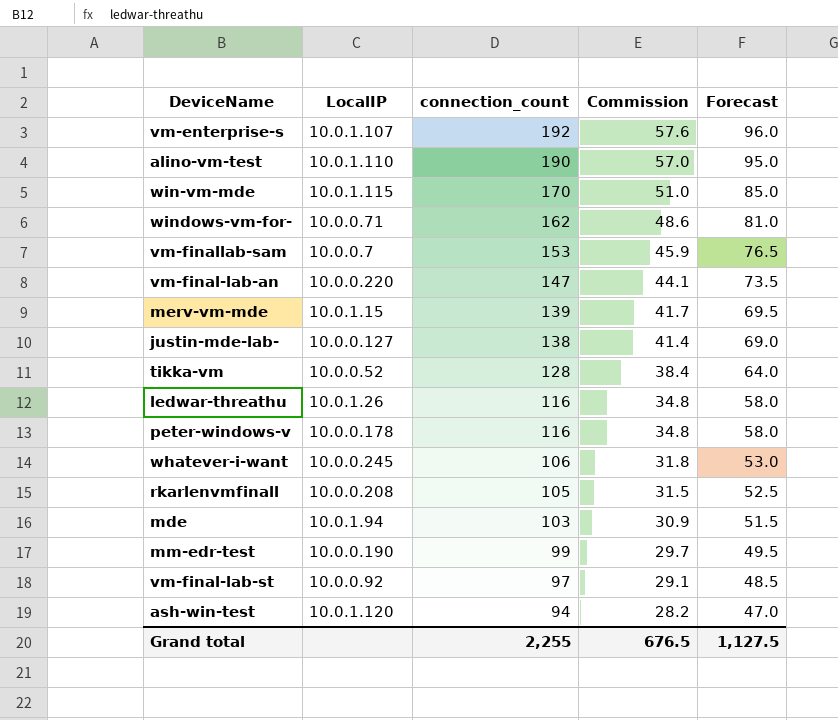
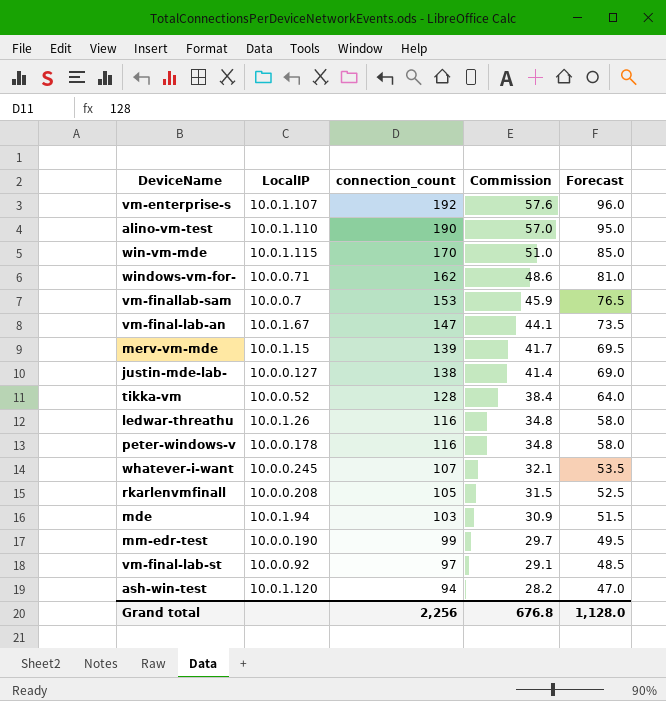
vm-final-lab-an | LocalIP: 10.0.0.220 -> 10.0.1.67
whatever-i-want | connection_count: 106 -> 107
whatever-i-want | Commission: 31.8 -> 32.1
whatever-i-want | Forecast: 53.0 -> 53.5
Grand total | connection_count: 2,255 -> 2,256
Grand total | Commission: 676.5 -> 676.8
Grand total | Forecast: 1,127.5 -> 1,128.0

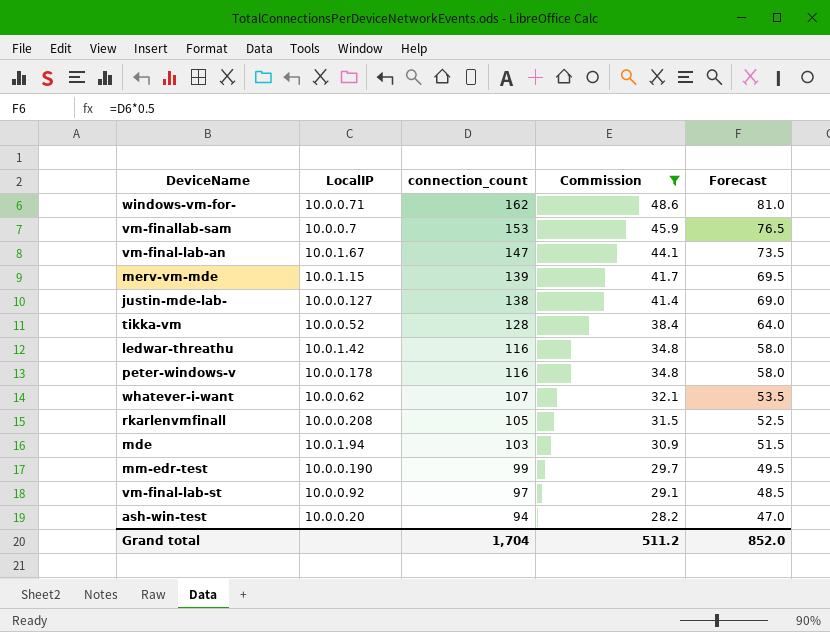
filter: none -> Commission <= 48.6
ledwar-threathu | LocalIP: 10.0.1.26 -> 10.0.1.42
whatever-i-want | LocalIP: 10.0.0.245 -> 10.0.0.62
ash-win-test | LocalIP: 10.0.1.120 -> 10.0.0.20
Grand total | connection_count: 2,256 -> 1,704
Grand total | Commission: 676.8 -> 511.2
Grand total | Forecast: 1,128.0 -> 852.0

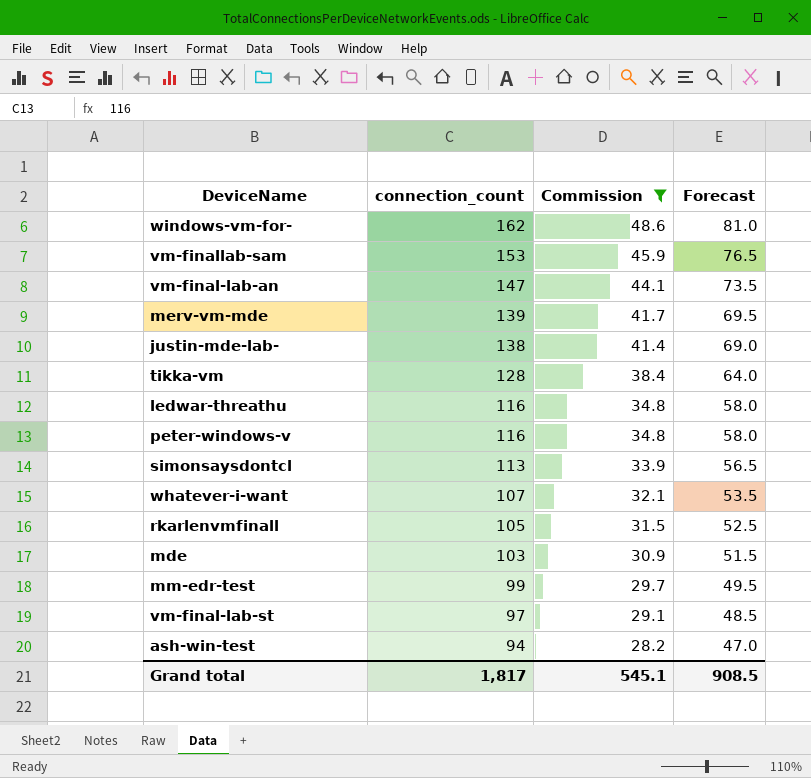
column LocalIP | position: 2 -> none
row simonsaysdontcl: none -> 113 | 33.9 | 56.5
Grand total | connection_count: 1,704 -> 1,817
Grand total | Commission: 511.2 -> 545.1
Grand total | Forecast: 852.0 -> 908.5

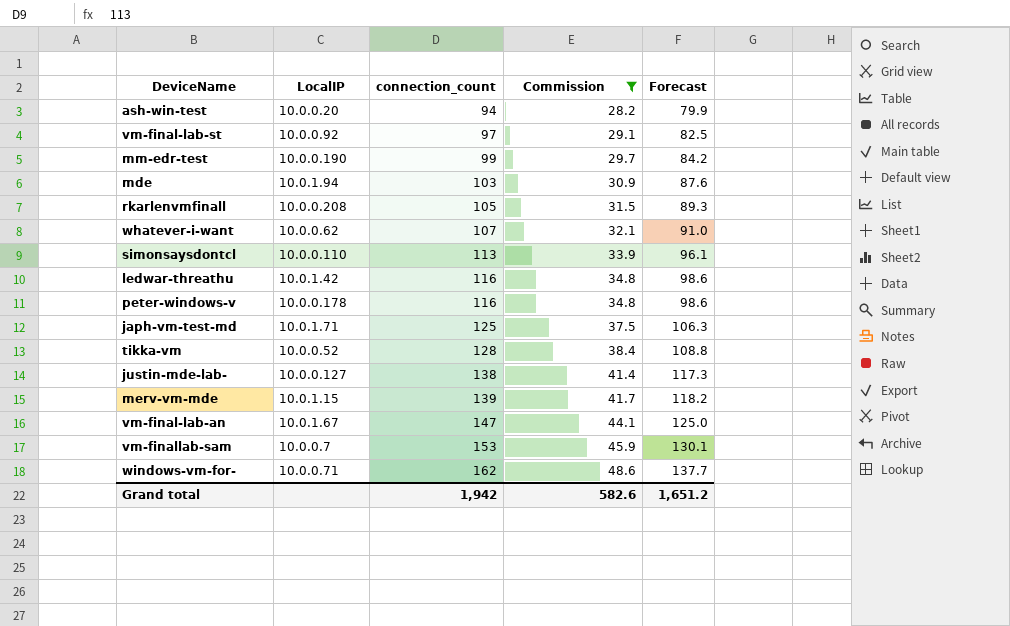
row order: connection_count descending -> connection_count ascending
column LocalIP | position: none -> 2
column Forecast | formula: [connection_count] * 0.5 -> [connection_count] * 0.85
row japh-vm-test-md: none -> 10.0.1.71 | 125 | 37.5 | 106.3
Grand total | connection_count: 1,817 -> 1,942
Grand total | Commission: 545.1 -> 582.6
Grand total | Forecast: 908.5 -> 1,651.2

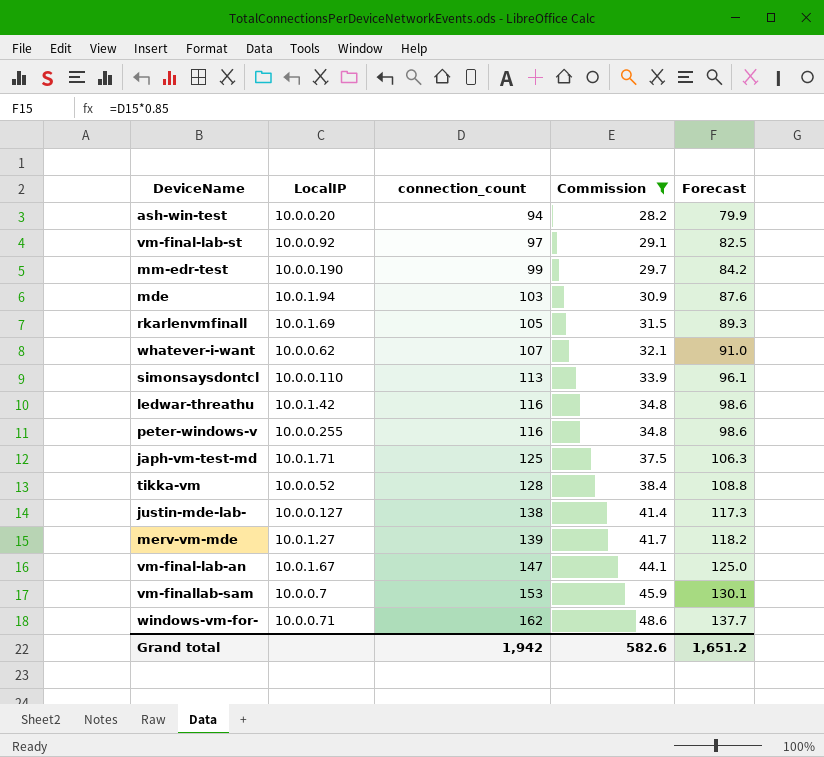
rkarlenvmfinall | LocalIP: 10.0.0.208 -> 10.0.1.69
peter-windows-v | LocalIP: 10.0.0.178 -> 10.0.0.255
merv-vm-mde | LocalIP: 10.0.1.15 -> 10.0.1.27

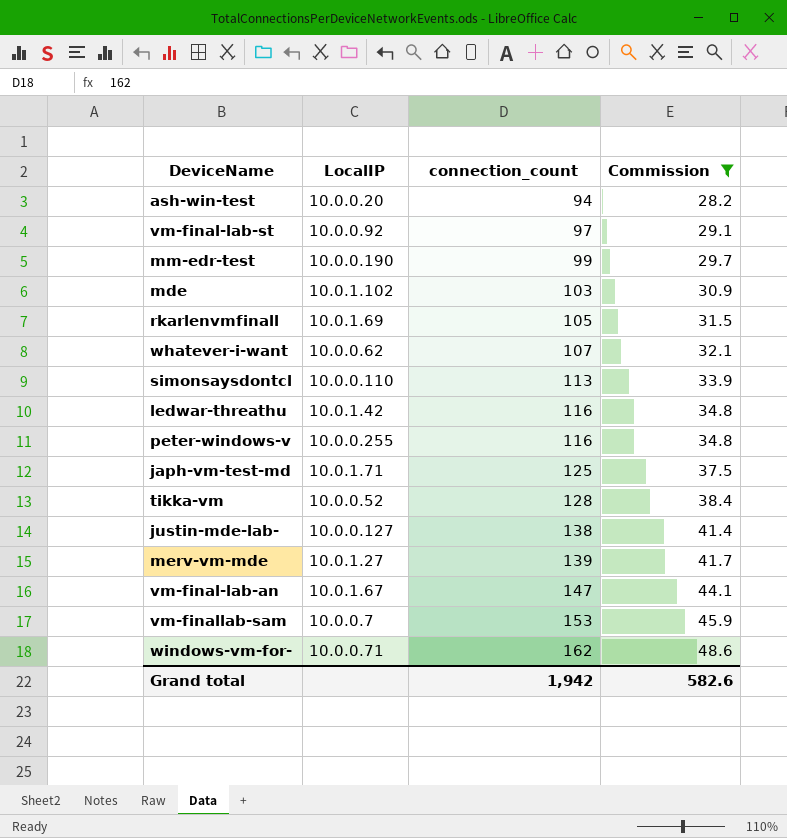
column Forecast | formula: [connection_count] * 0.85 -> none
mde | LocalIP: 10.0.1.94 -> 10.0.1.102

